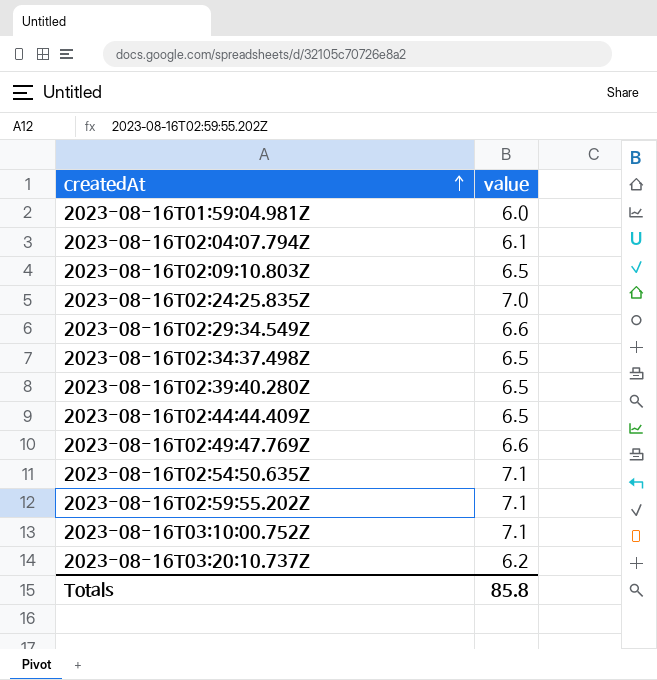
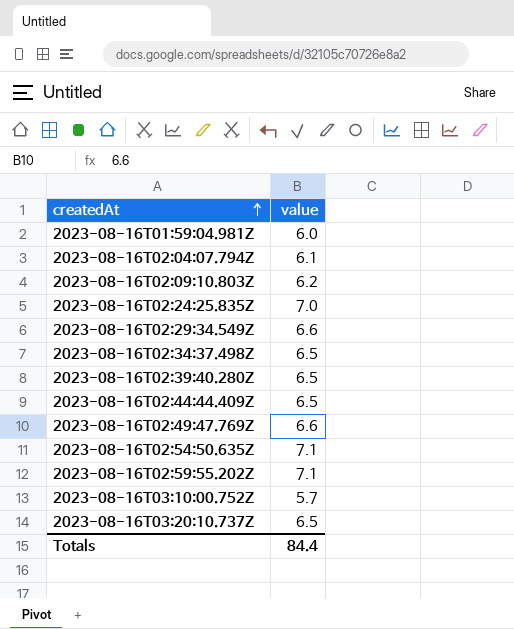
2023-08-16T02:09:10.803Z | value: 6.5 -> 6.2
2023-08-16T03:10:00.752Z | value: 7.1 -> 5.7
2023-08-16T03:20:10.737Z | value: 6.2 -> 6.5
Totals | value: 85.8 -> 84.4

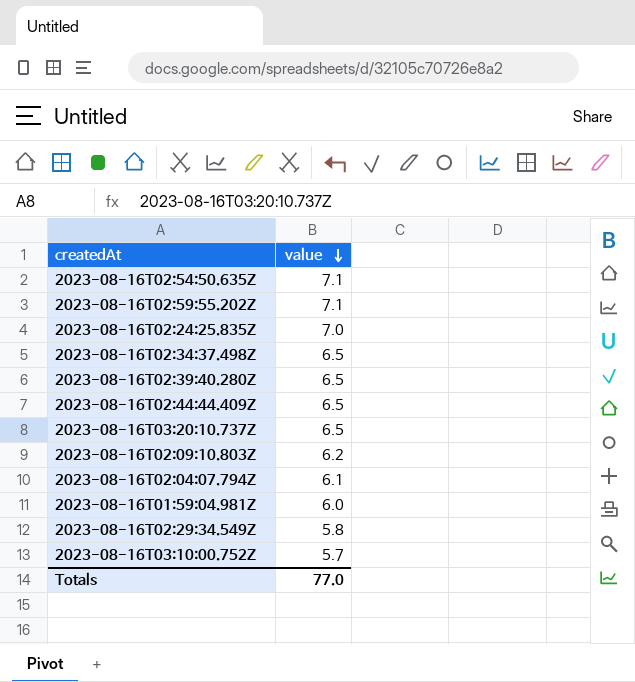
row order: createdAt ascending -> value descending
row 2023-08-16T02:49:47.769Z: 6.6 -> none
2023-08-16T02:29:34.549Z | value: 6.6 -> 5.8
Totals | value: 84.4 -> 77.0

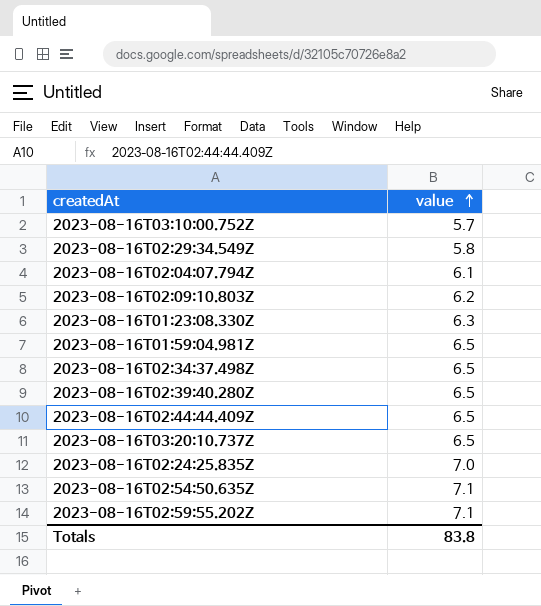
row order: value descending -> value ascending
row 2023-08-16T01:23:08.330Z: none -> 6.3
2023-08-16T01:59:04.981Z | value: 6.0 -> 6.5
Totals | value: 77.0 -> 83.8

